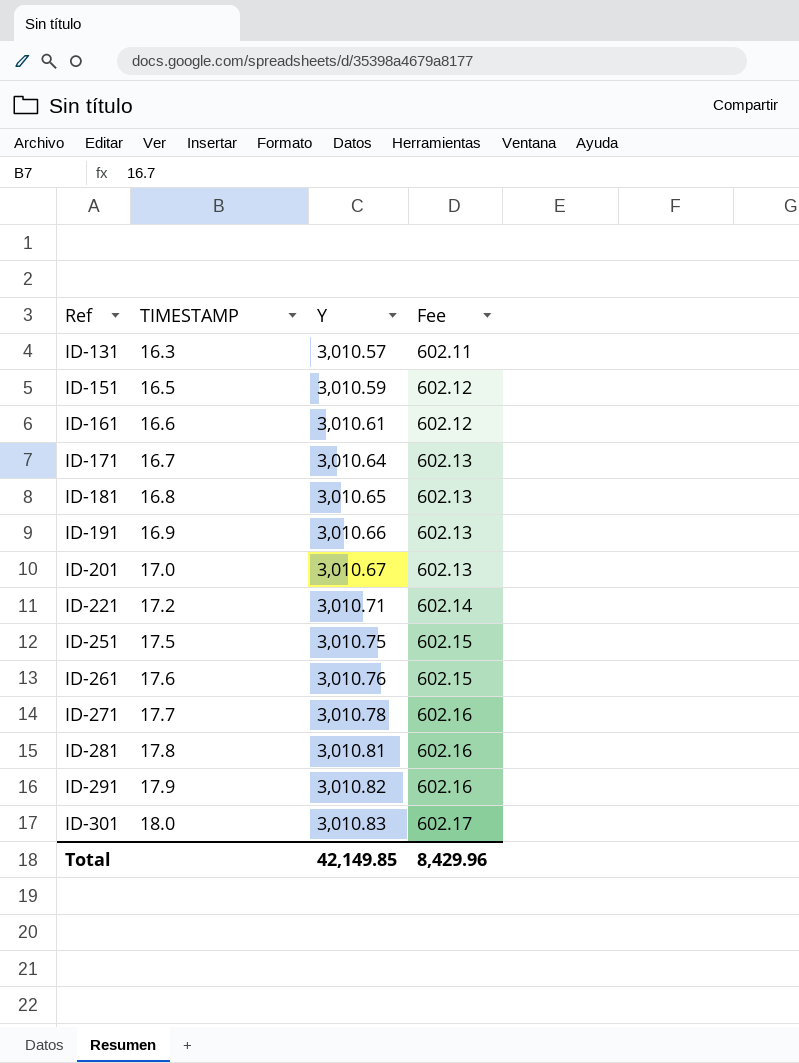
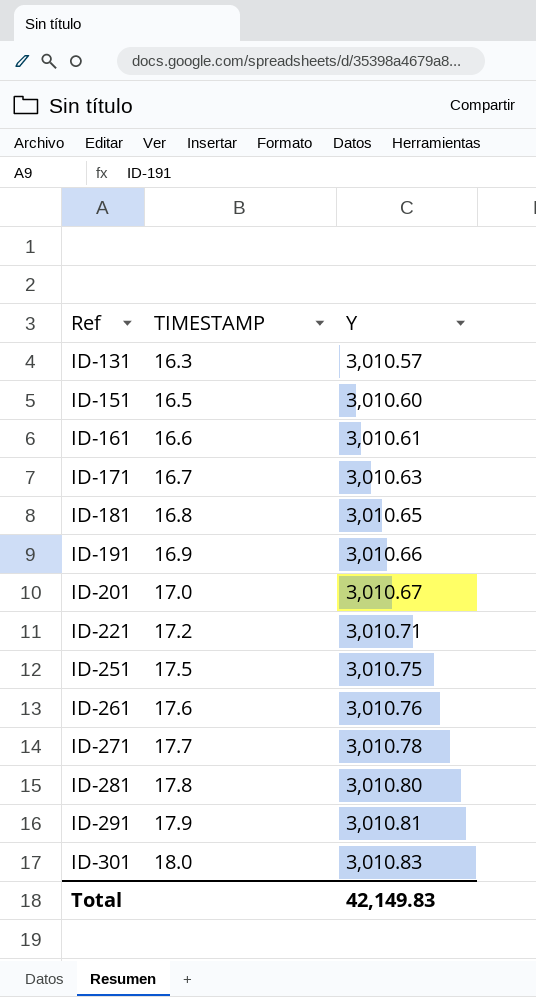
column Fee | formula: [Y] * 0.2 -> none
ID-151 | Y: 3,010.59 -> 3,010.60
ID-171 | Y: 3,010.64 -> 3,010.63
ID-281 | Y: 3,010.81 -> 3,010.80
ID-291 | Y: 3,010.82 -> 3,010.81
Total | Y: 42,149.85 -> 42,149.83

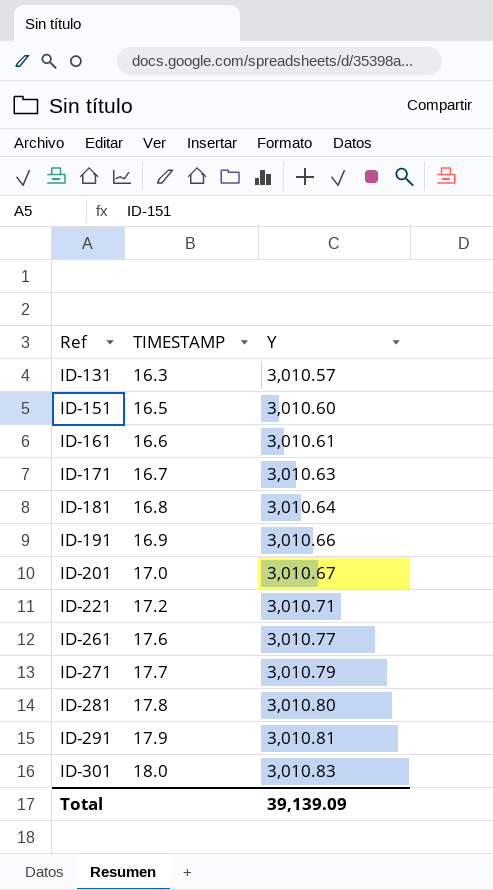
row ID-251: 17.5 | 3,010.75 -> none
ID-181 | Y: 3,010.65 -> 3,010.64
ID-261 | Y: 3,010.76 -> 3,010.77
ID-271 | Y: 3,010.78 -> 3,010.79
Total | Y: 42,149.83 -> 39,139.09

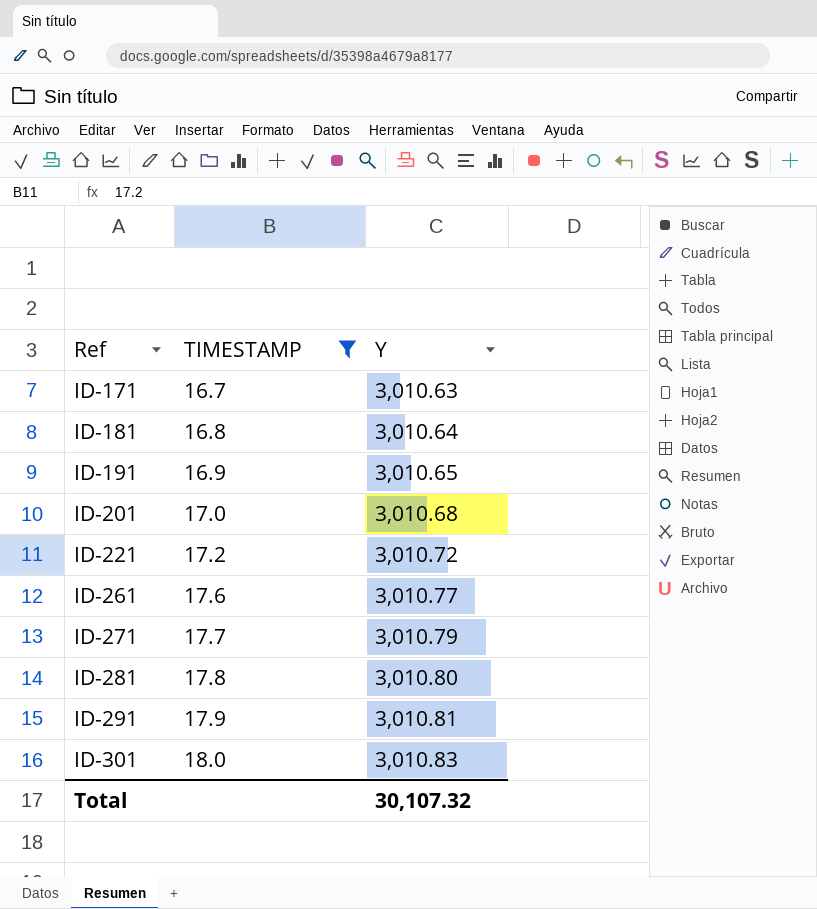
filter: none -> TIMESTAMP >= 16.7
ID-191 | Y: 3,010.66 -> 3,010.65
ID-201 | Y: 3,010.67 -> 3,010.68
ID-221 | Y: 3,010.71 -> 3,010.72
Total | Y: 39,139.09 -> 30,107.32

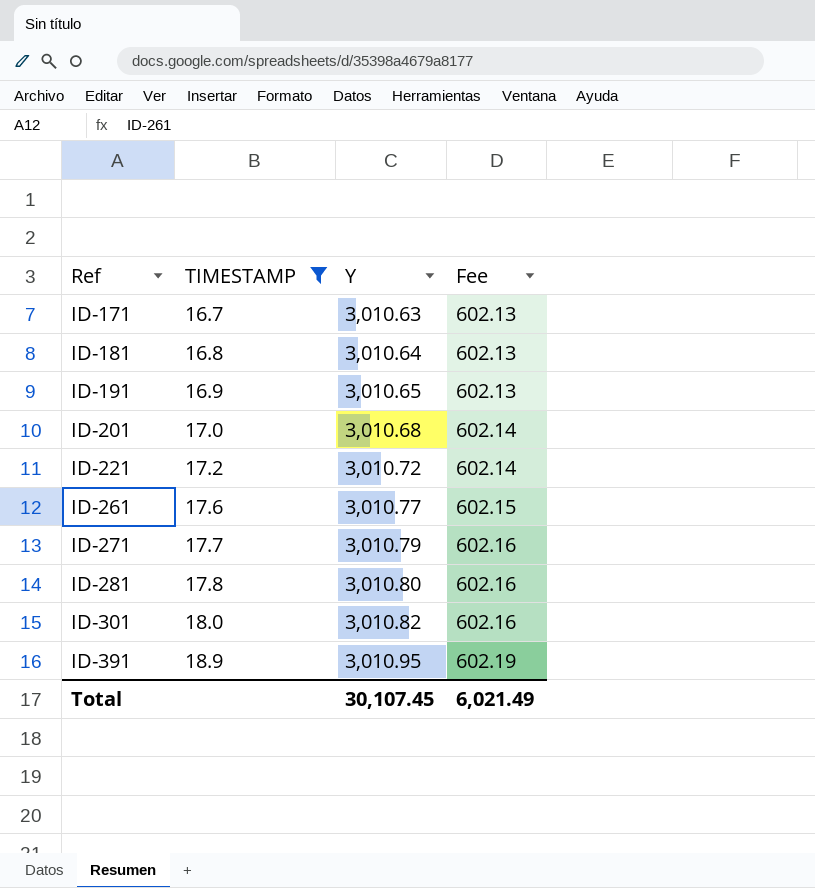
column Fee | formula: none -> [Y] * 0.2
row ID-291: 17.9 | 3,010.81 -> none
ID-301 | Y: 3,010.83 -> 3,010.82
row ID-391: none -> 18.9 | 3,010.95 | 602.19
Total | Y: 30,107.32 -> 30,107.45

